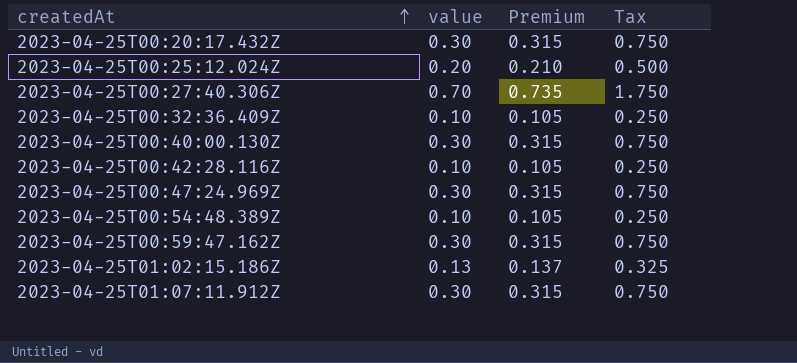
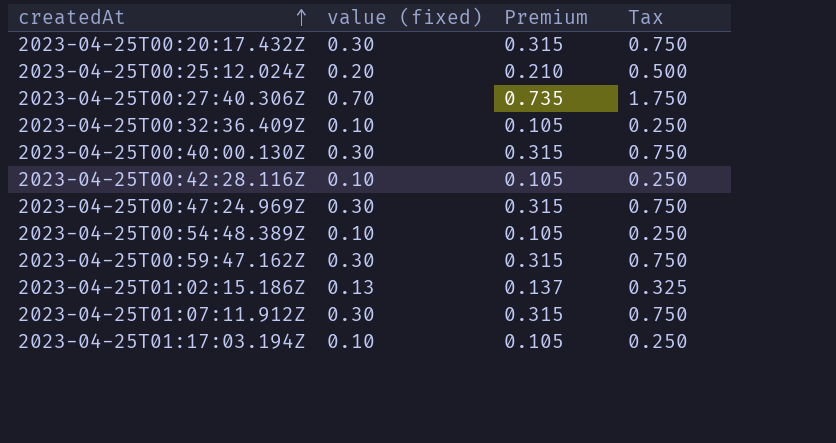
column name: value -> value (fixed)
row 2023-04-25T01:17:03.194Z: none -> 0.10 | 0.105 | 0.250

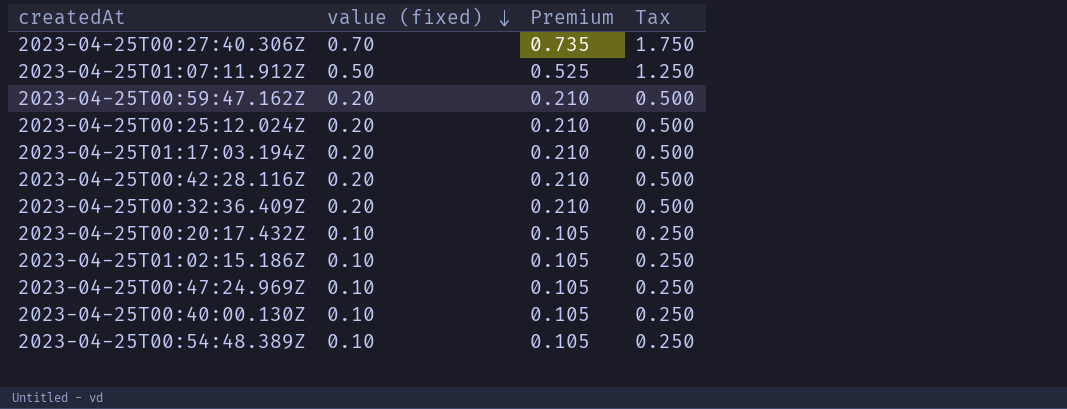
row order: createdAt ascending -> value (fixed) descending
2023-04-25T01:07:11.912Z | value (fixed): 0.30 -> 0.50
2023-04-25T01:07:11.912Z | Premium: 0.315 -> 0.525
2023-04-25T01:07:11.912Z | Tax: 0.750 -> 1.250
2023-04-25T00:59:47.162Z | value (fixed): 0.30 -> 0.20
2023-04-25T00:59:47.162Z | Premium: 0.315 -> 0.210
2023-04-25T00:59:47.162Z | Tax: 0.750 -> 0.500
2023-04-25T01:17:03.194Z | value (fixed): 0.10 -> 0.20
2023-04-25T01:17:03.194Z | Premium: 0.105 -> 0.210
2023-04-25T01:17:03.194Z | Tax: 0.250 -> 0.500
2023-04-25T00:42:28.116Z | value (fixed): 0.10 -> 0.20
2023-04-25T00:42:28.116Z | Premium: 0.105 -> 0.210
2023-04-25T00:42:28.116Z | Tax: 0.250 -> 0.500
2023-04-25T00:32:36.409Z | value (fixed): 0.10 -> 0.20
2023-04-25T00:32:36.409Z | Premium: 0.105 -> 0.210
2023-04-25T00:32:36.409Z | Tax: 0.250 -> 0.500
2023-04-25T00:20:17.432Z | value (fixed): 0.30 -> 0.10
2023-04-25T00:20:17.432Z | Premium: 0.315 -> 0.105
2023-04-25T00:20:17.432Z | Tax: 0.750 -> 0.250
2023-04-25T01:02:15.186Z | value (fixed): 0.13 -> 0.10
2023-04-25T01:02:15.186Z | Premium: 0.137 -> 0.105
2023-04-25T01:02:15.186Z | Tax: 0.325 -> 0.250
2023-04-25T00:47:24.969Z | value (fixed): 0.30 -> 0.10
2023-04-25T00:47:24.969Z | Premium: 0.315 -> 0.105
2023-04-25T00:47:24.969Z | Tax: 0.750 -> 0.250
2023-04-25T00:40:00.130Z | value (fixed): 0.30 -> 0.10
2023-04-25T00:40:00.130Z | Premium: 0.315 -> 0.105
2023-04-25T00:40:00.130Z | Tax: 0.750 -> 0.250

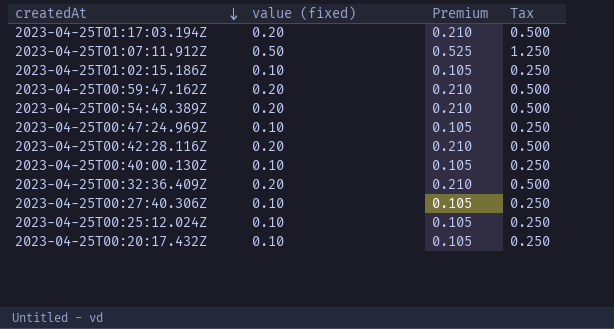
row order: value (fixed) descending -> createdAt descending
2023-04-25T00:54:48.389Z | value (fixed): 0.10 -> 0.20
2023-04-25T00:54:48.389Z | Premium: 0.105 -> 0.210
2023-04-25T00:54:48.389Z | Tax: 0.250 -> 0.500
2023-04-25T00:27:40.306Z | value (fixed): 0.70 -> 0.10
2023-04-25T00:27:40.306Z | Premium: 0.735 -> 0.105
2023-04-25T00:27:40.306Z | Tax: 1.750 -> 0.250
2023-04-25T00:25:12.024Z | value (fixed): 0.20 -> 0.10
2023-04-25T00:25:12.024Z | Premium: 0.210 -> 0.105
2023-04-25T00:25:12.024Z | Tax: 0.500 -> 0.250

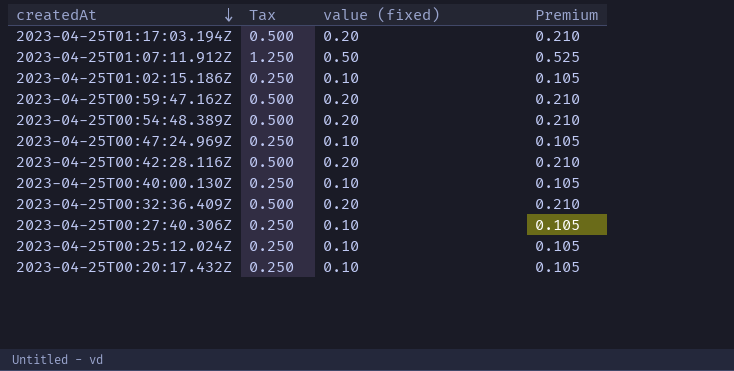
column Tax | position: 4 -> 2

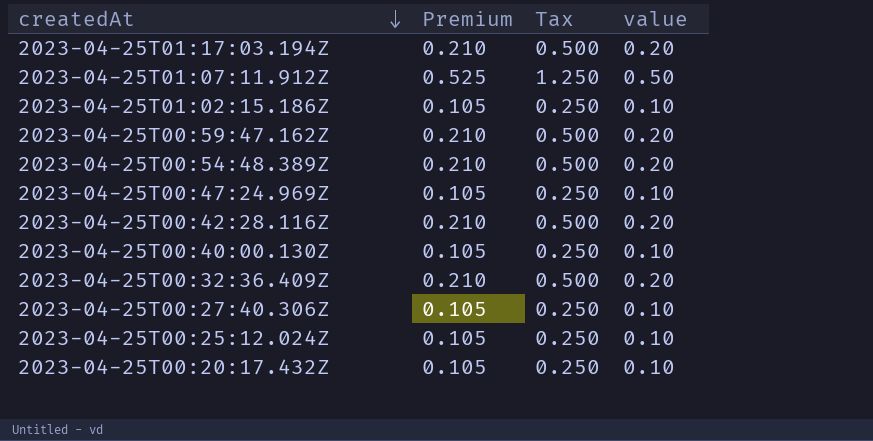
column Premium | position: 4 -> 2
column name: value (fixed) -> value

